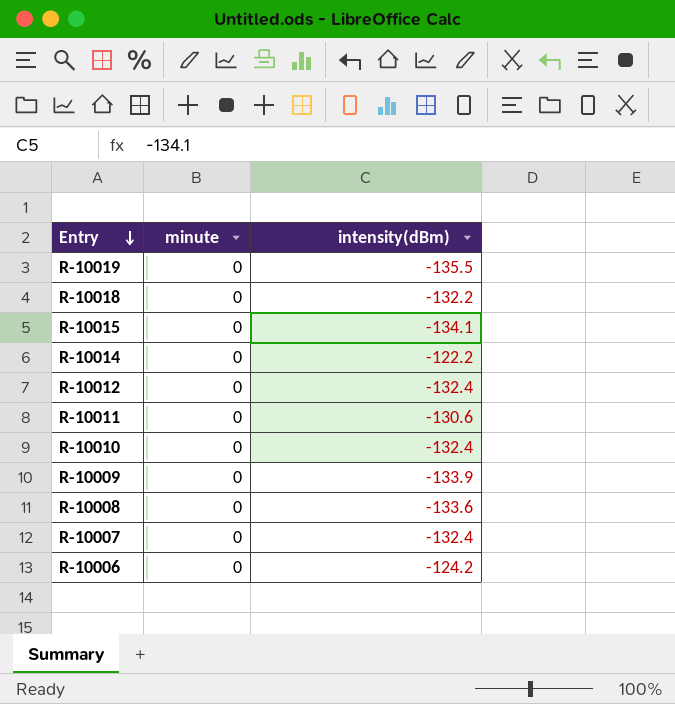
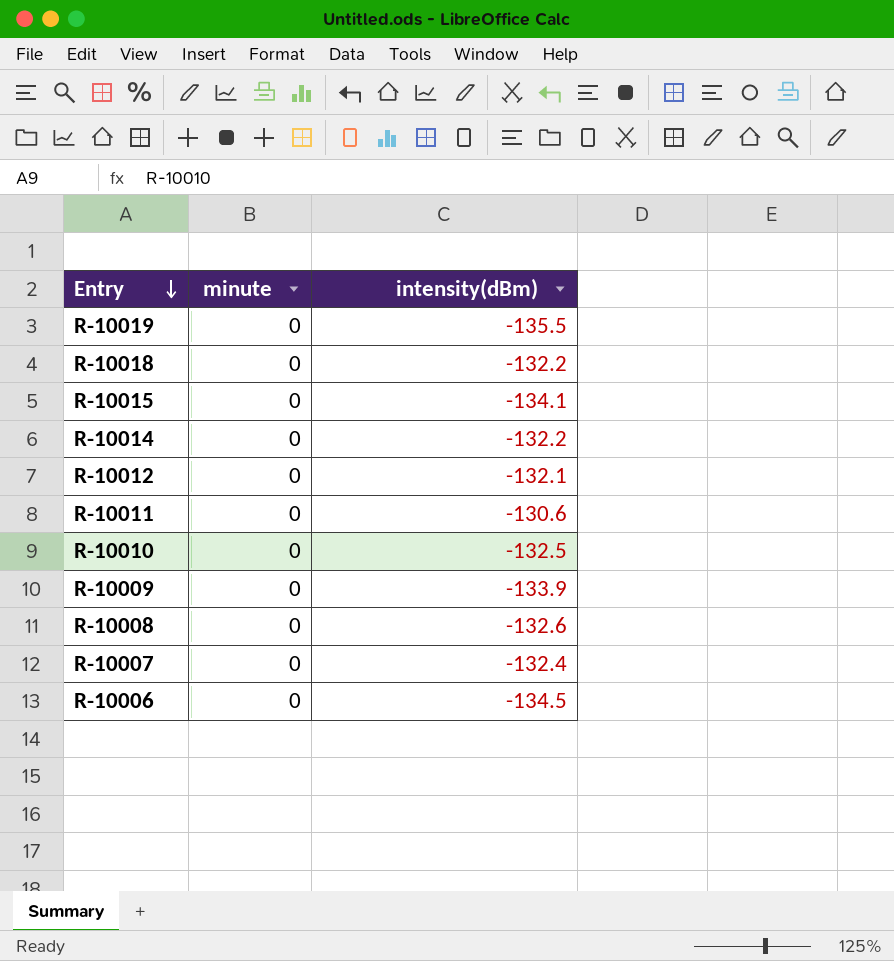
R-10014 | intensity(dBm): -122.2 -> -132.2
R-10012 | intensity(dBm): -132.4 -> -132.1
R-10010 | intensity(dBm): -132.4 -> -132.5
R-10008 | intensity(dBm): -133.6 -> -132.6
R-10006 | intensity(dBm): -124.2 -> -134.5

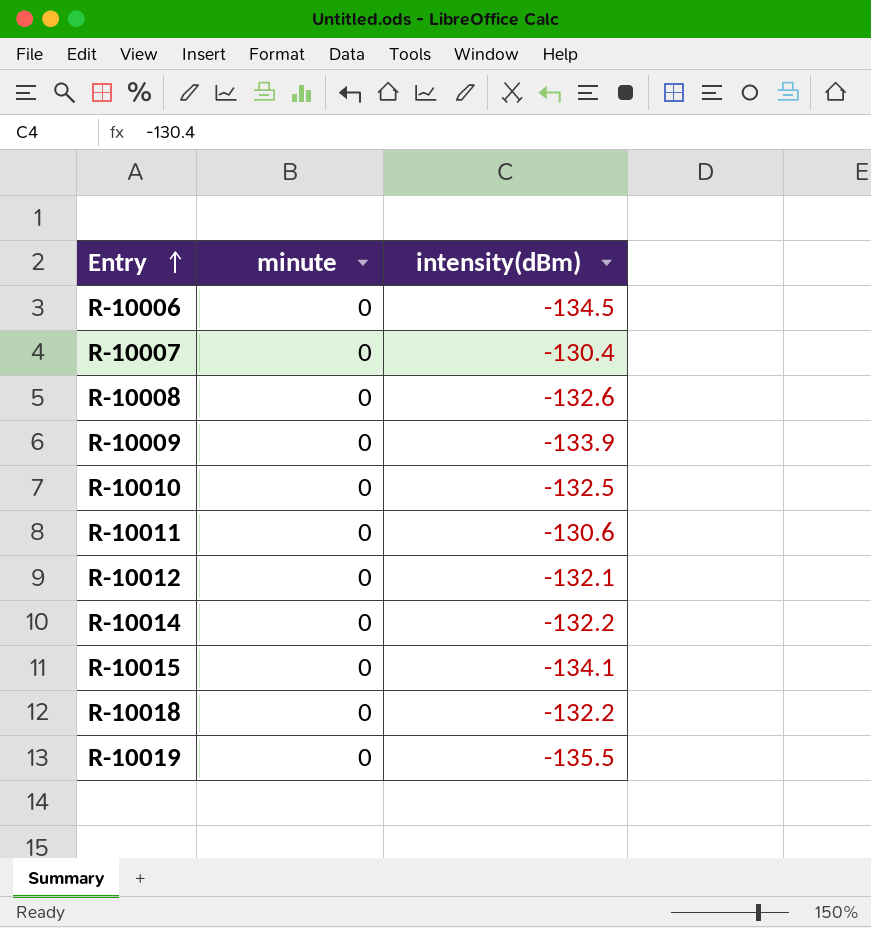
row order: Entry descending -> Entry ascending
R-10007 | intensity(dBm): -132.4 -> -130.4

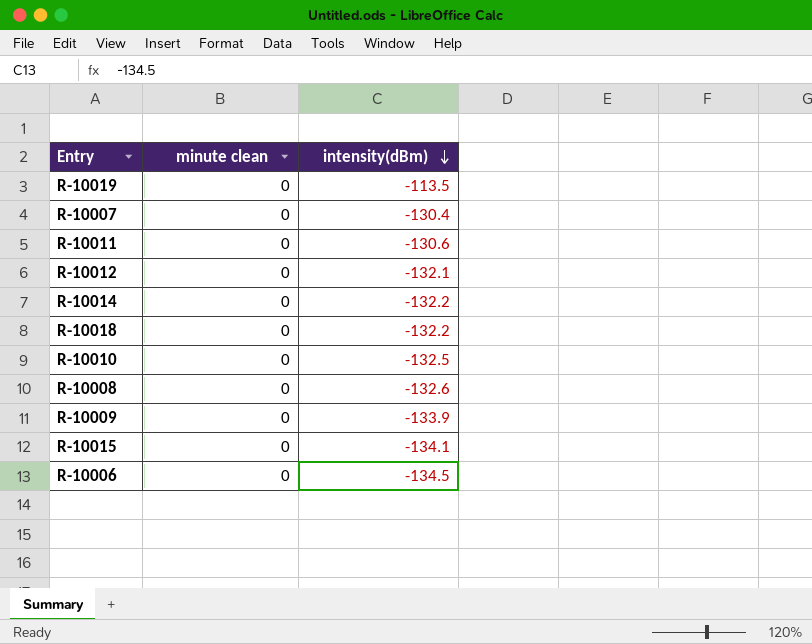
row order: Entry ascending -> intensity(dBm) descending
column name: minute -> minute clean
R-10019 | intensity(dBm): -135.5 -> -113.5

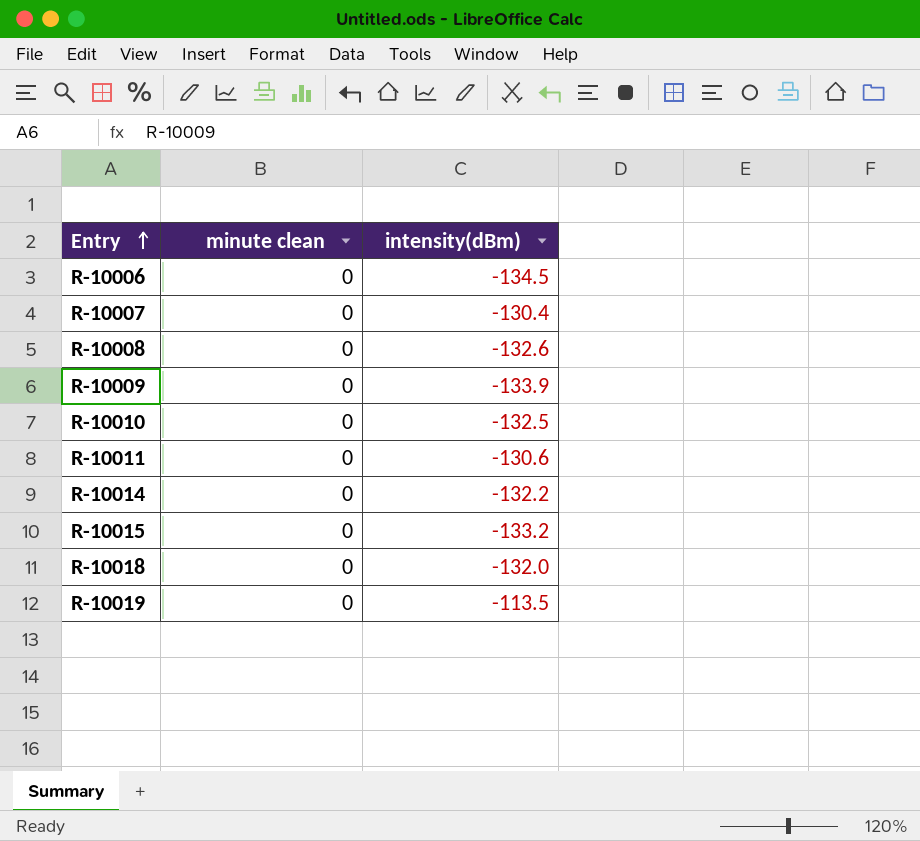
row order: intensity(dBm) descending -> Entry ascending
row R-10012: 0 | -132.1 -> none
R-10015 | intensity(dBm): -134.1 -> -133.2
R-10018 | intensity(dBm): -132.2 -> -132.0

